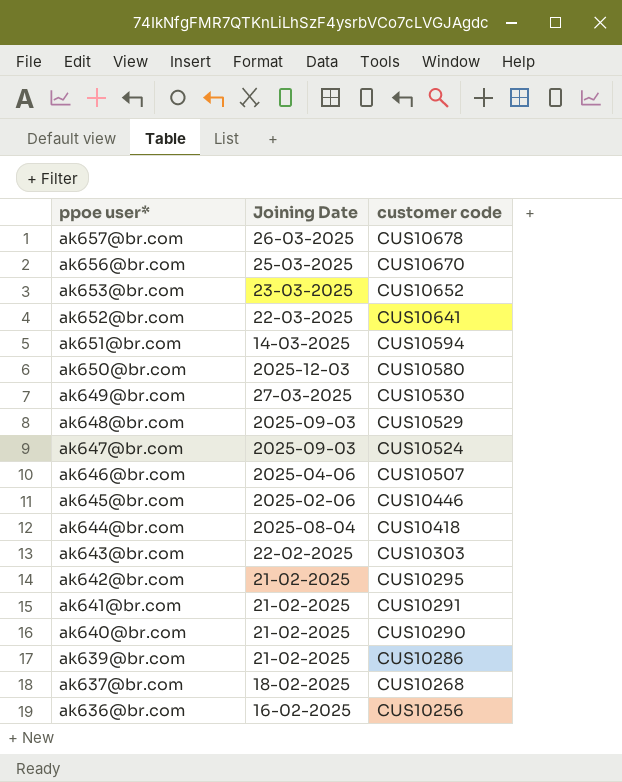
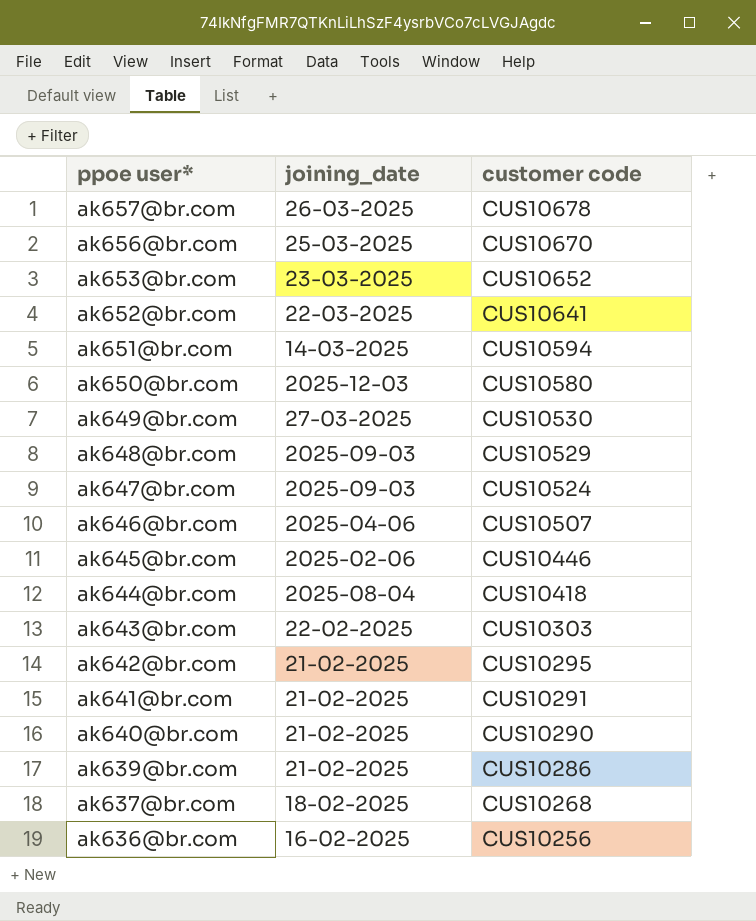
column name: Joining Date -> joining_date

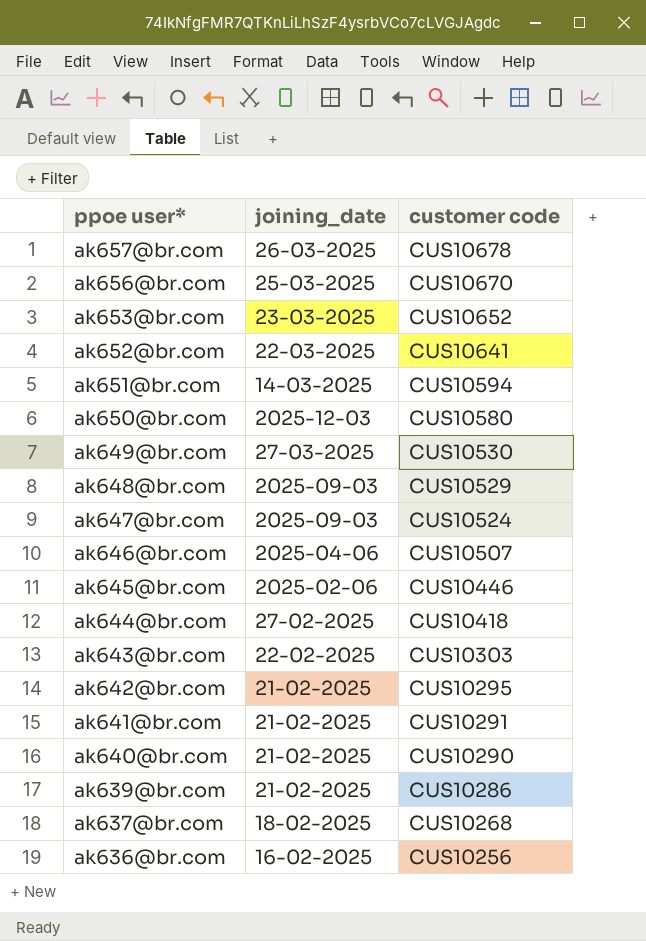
ak644@br.com | joining_date: 2025-08-04 -> 27-02-2025

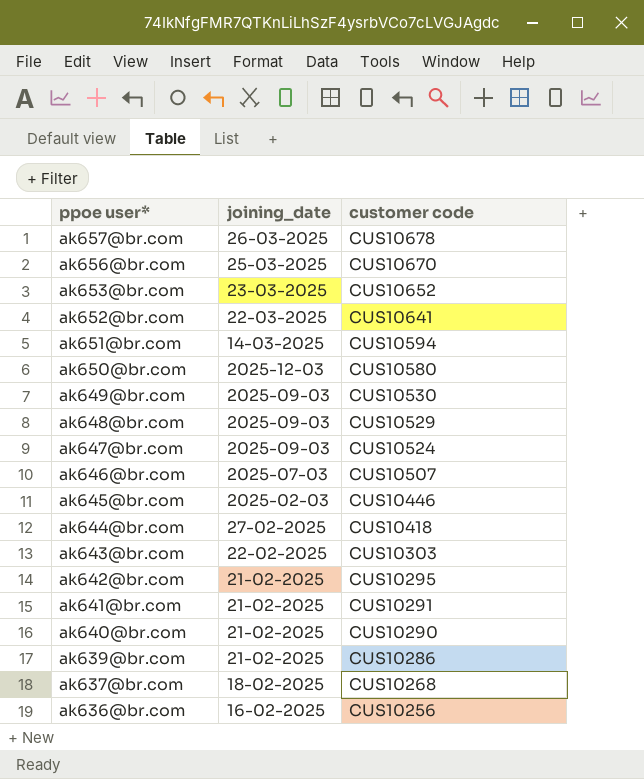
ak649@br.com | joining_date: 27-03-2025 -> 2025-09-03
ak646@br.com | joining_date: 2025-04-06 -> 2025-07-03
ak645@br.com | joining_date: 2025-02-06 -> 2025-02-03

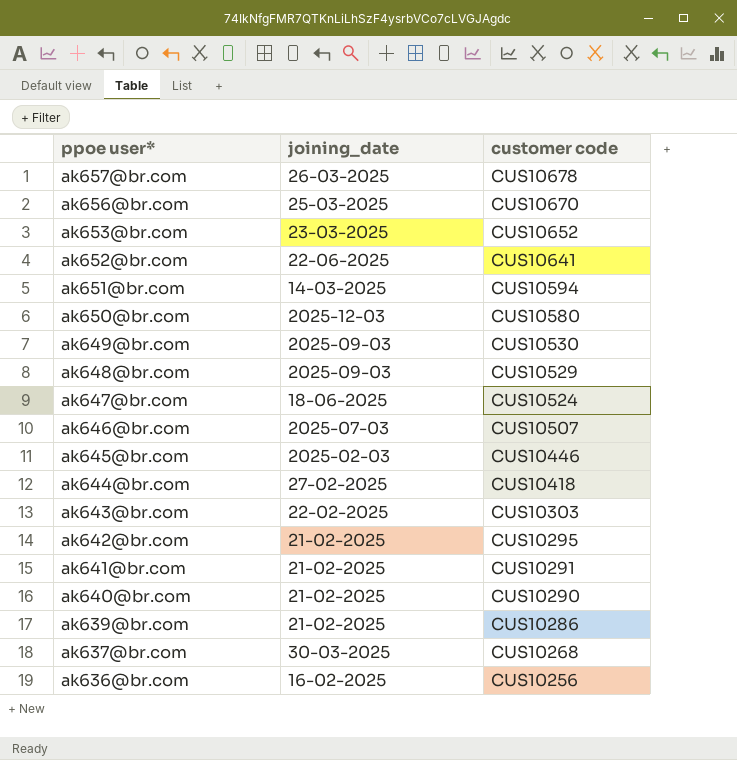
ak652@br.com | joining_date: 22-03-2025 -> 22-06-2025
ak647@br.com | joining_date: 2025-09-03 -> 18-06-2025
ak637@br.com | joining_date: 18-02-2025 -> 30-03-2025

